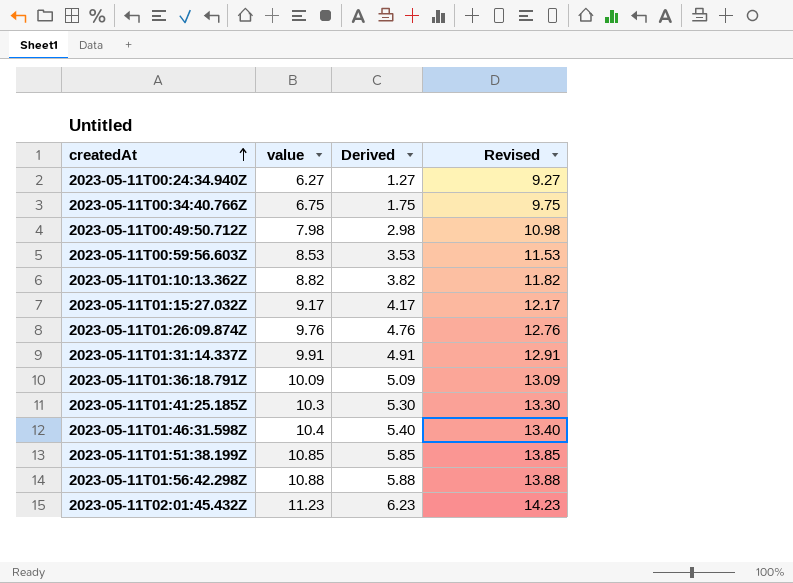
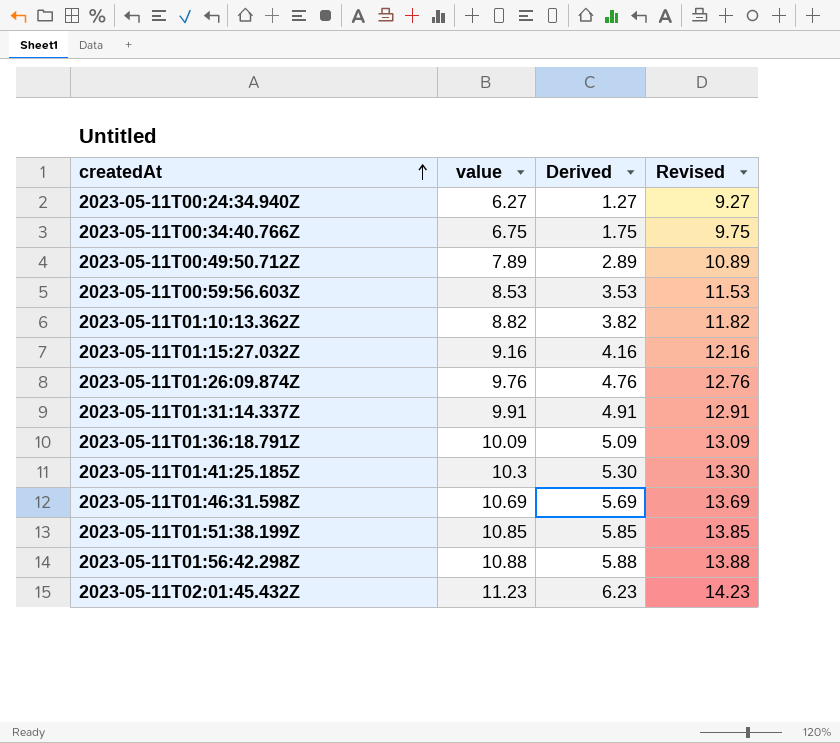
2023-05-11T00:49:50.712Z | value: 7.98 -> 7.89
2023-05-11T00:49:50.712Z | Derived: 2.98 -> 2.89
2023-05-11T00:49:50.712Z | Revised: 10.98 -> 10.89
2023-05-11T01:15:27.032Z | value: 9.17 -> 9.16
2023-05-11T01:15:27.032Z | Derived: 4.17 -> 4.16
2023-05-11T01:15:27.032Z | Revised: 12.17 -> 12.16
2023-05-11T01:46:31.598Z | value: 10.4 -> 10.69
2023-05-11T01:46:31.598Z | Derived: 5.40 -> 5.69
2023-05-11T01:46:31.598Z | Revised: 13.40 -> 13.69

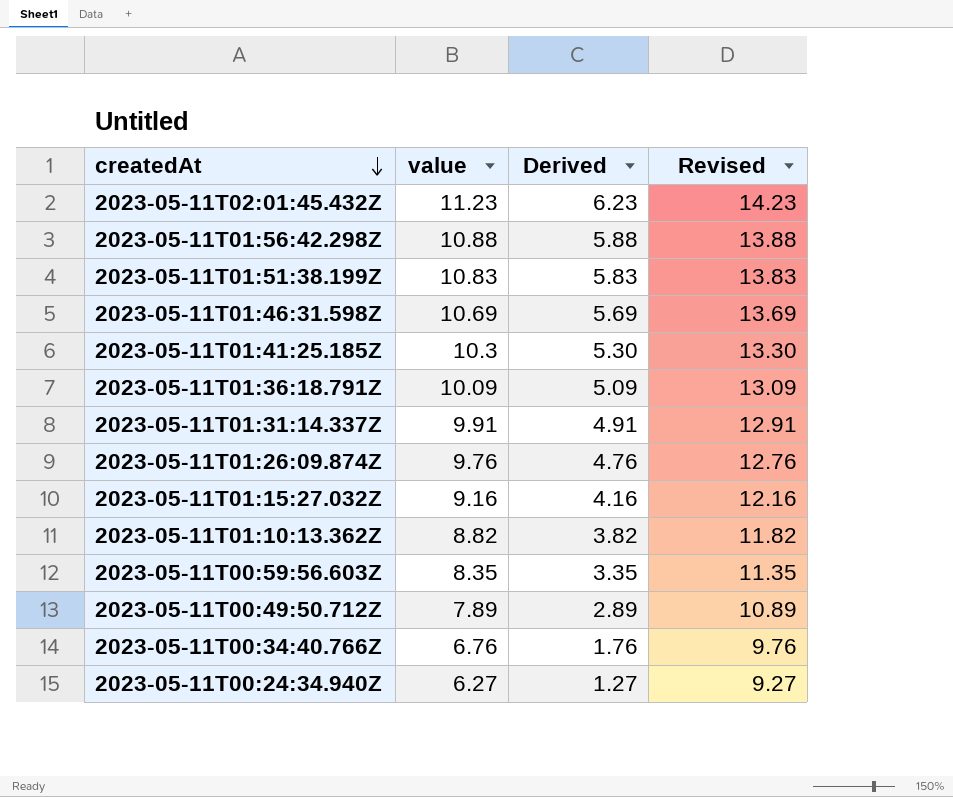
row order: createdAt ascending -> createdAt descending
2023-05-11T01:51:38.199Z | value: 10.85 -> 10.83
2023-05-11T01:51:38.199Z | Derived: 5.85 -> 5.83
2023-05-11T01:51:38.199Z | Revised: 13.85 -> 13.83
2023-05-11T00:59:56.603Z | value: 8.53 -> 8.35
2023-05-11T00:59:56.603Z | Derived: 3.53 -> 3.35
2023-05-11T00:59:56.603Z | Revised: 11.53 -> 11.35
2023-05-11T00:34:40.766Z | value: 6.75 -> 6.76
2023-05-11T00:34:40.766Z | Derived: 1.75 -> 1.76
2023-05-11T00:34:40.766Z | Revised: 9.75 -> 9.76

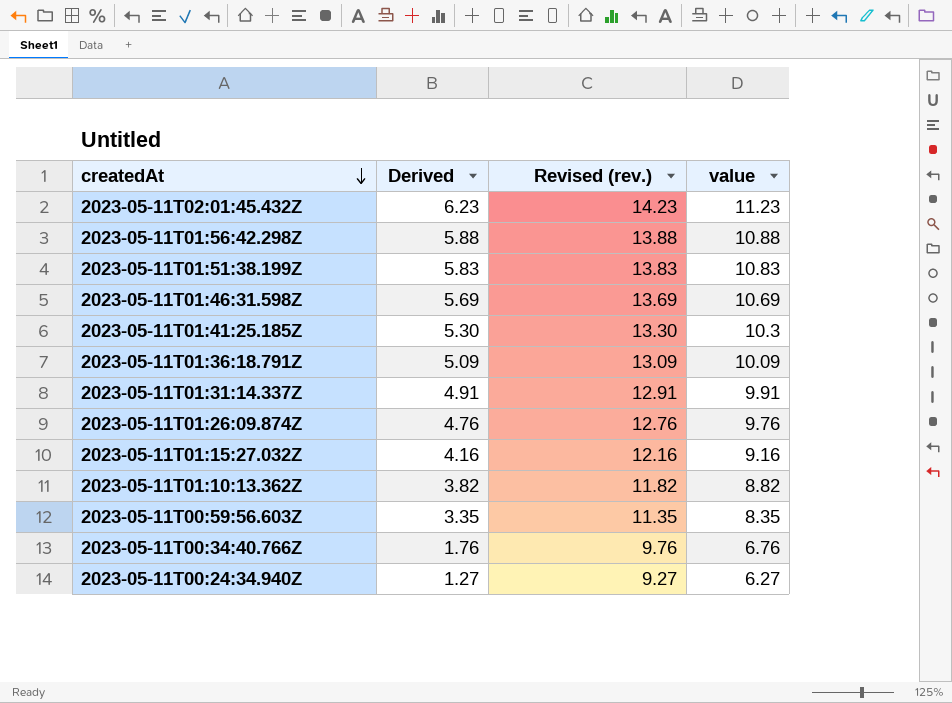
column name: Revised -> Revised (rev.)
column value | position: 2 -> 4
row 2023-05-11T00:49:50.712Z: 7.89 | 2.89 | 10.89 -> none

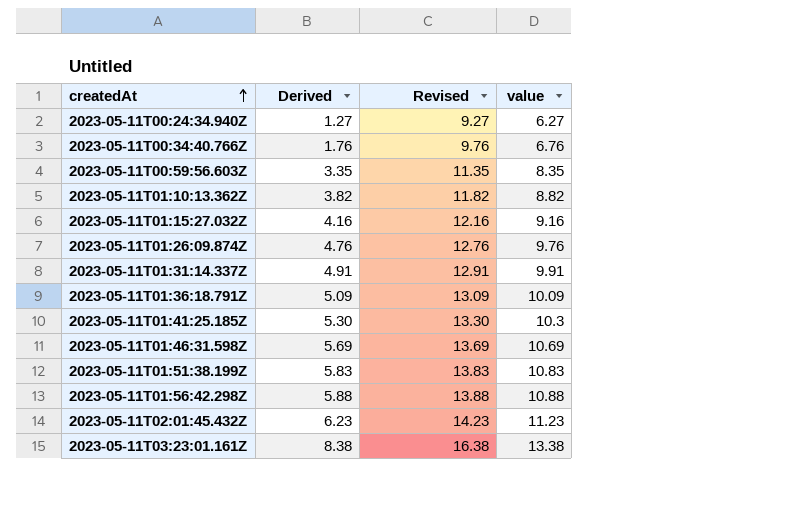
row order: createdAt descending -> createdAt ascending
column name: Revised (rev.) -> Revised
row 2023-05-11T03:23:01.161Z: none -> 8.38 | 16.38 | 13.38

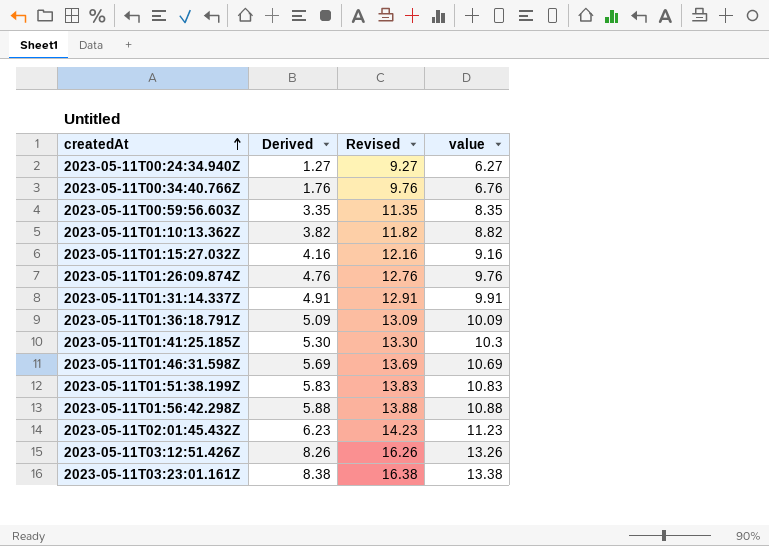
row 2023-05-11T03:12:51.426Z: none -> 8.26 | 16.26 | 13.26

